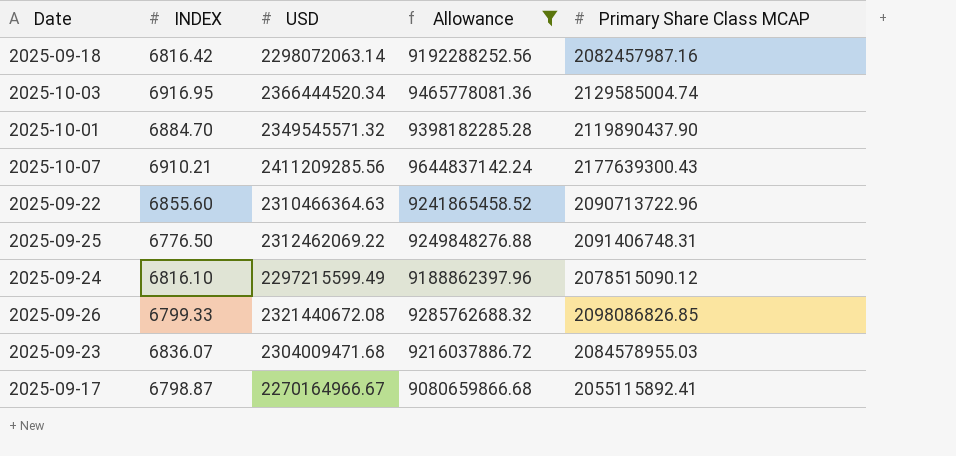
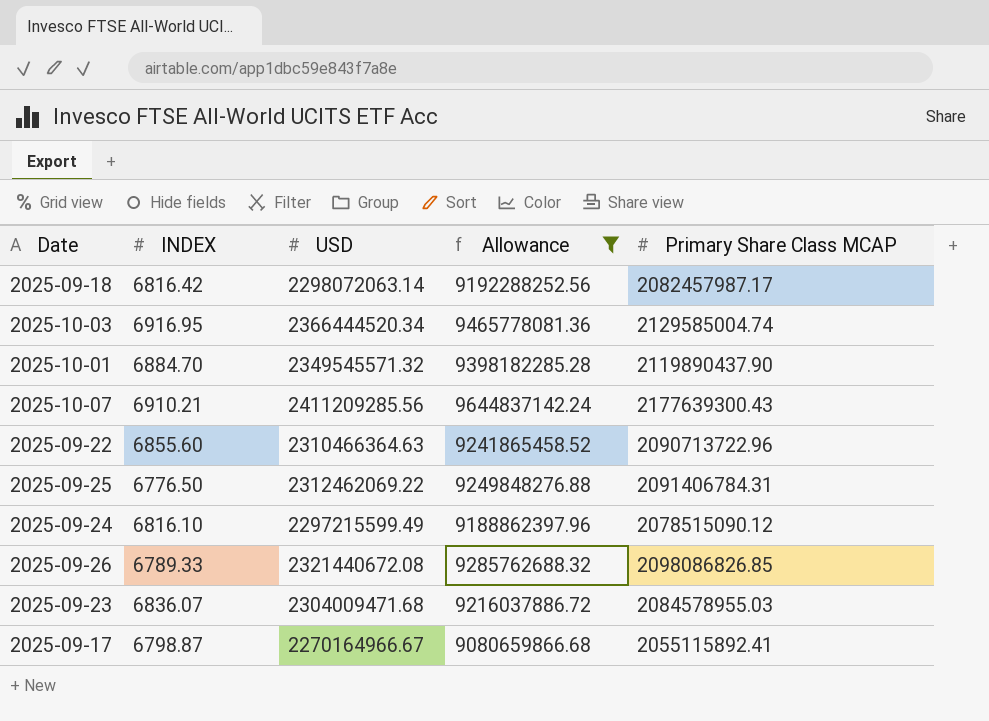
2025-09-18 | Primary Share Class MCAP: 2082457987.16 -> 2082457987.17
2025-09-25 | Primary Share Class MCAP: 2091406748.31 -> 2091406784.31
2025-09-26 | INDEX: 6799.33 -> 6789.33

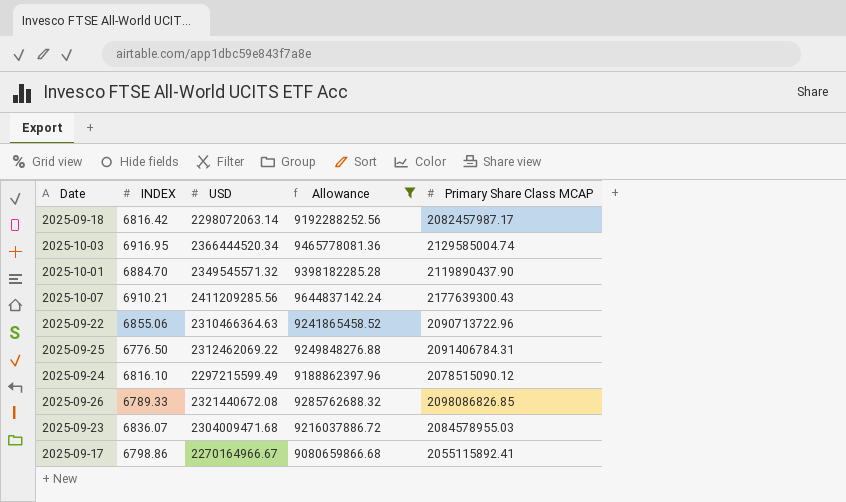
2025-09-22 | INDEX: 6855.60 -> 6855.06
2025-09-17 | INDEX: 6798.87 -> 6798.86

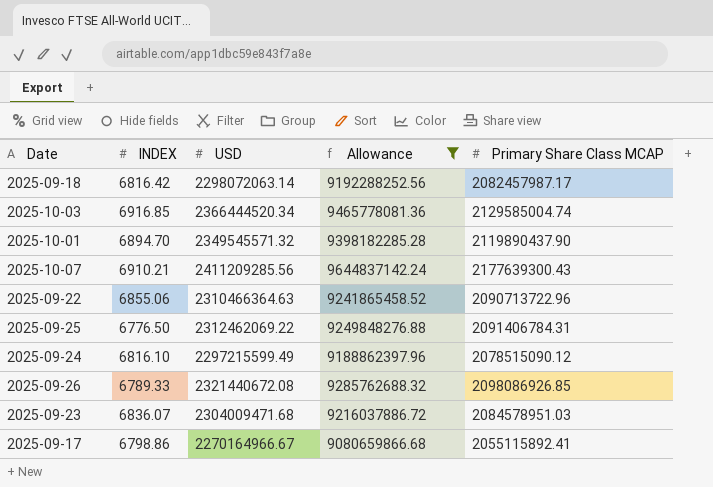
2025-10-03 | INDEX: 6916.95 -> 6916.85
2025-10-01 | INDEX: 6884.70 -> 6894.70
2025-09-26 | Primary Share Class MCAP: 2098086826.85 -> 2098086926.85
2025-09-23 | Primary Share Class MCAP: 2084578955.03 -> 2084578951.03

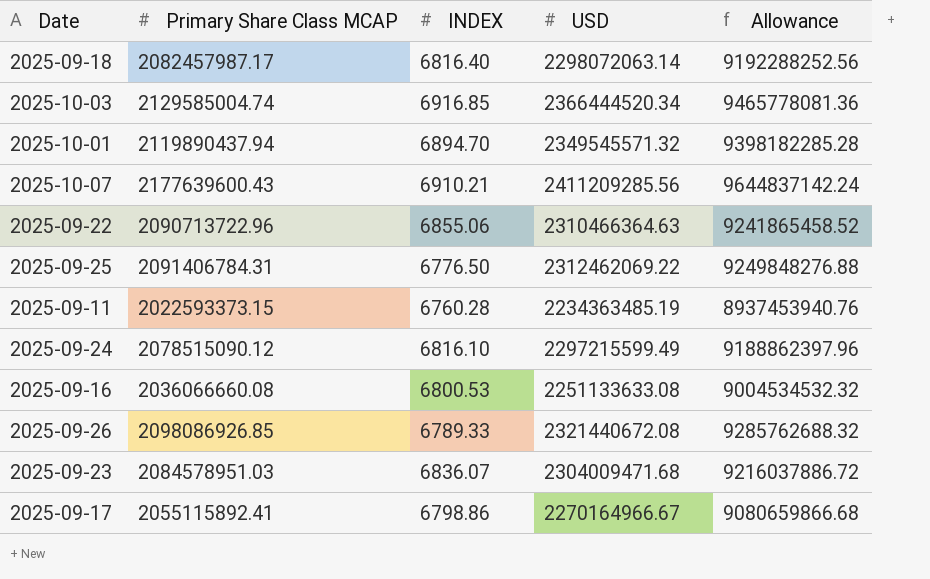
filter: Allowance >= 9080659866.68 -> none
column Primary Share Class MCAP | position: 5 -> 2
2025-09-18 | INDEX: 6816.42 -> 6816.40
2025-10-01 | Primary Share Class MCAP: 2119890437.90 -> 2119890437.94
2025-10-07 | Primary Share Class MCAP: 2177639300.43 -> 2177639600.43

